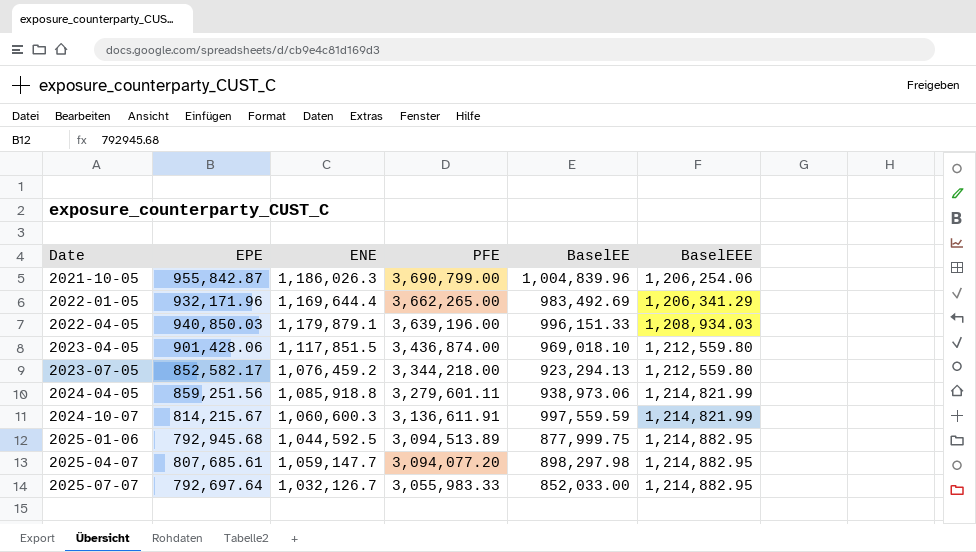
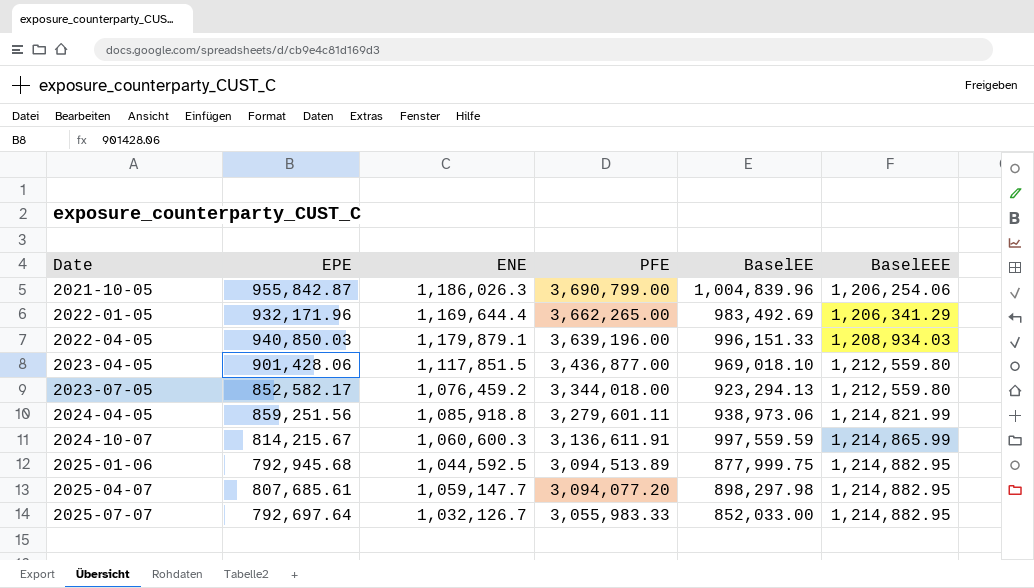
2023-04-05 | PFE: 3,436,874.00 -> 3,436,877.00
2023-07-05 | PFE: 3,344,218.00 -> 3,344,018.00
2024-10-07 | BaselEEE: 1,214,821.99 -> 1,214,865.99

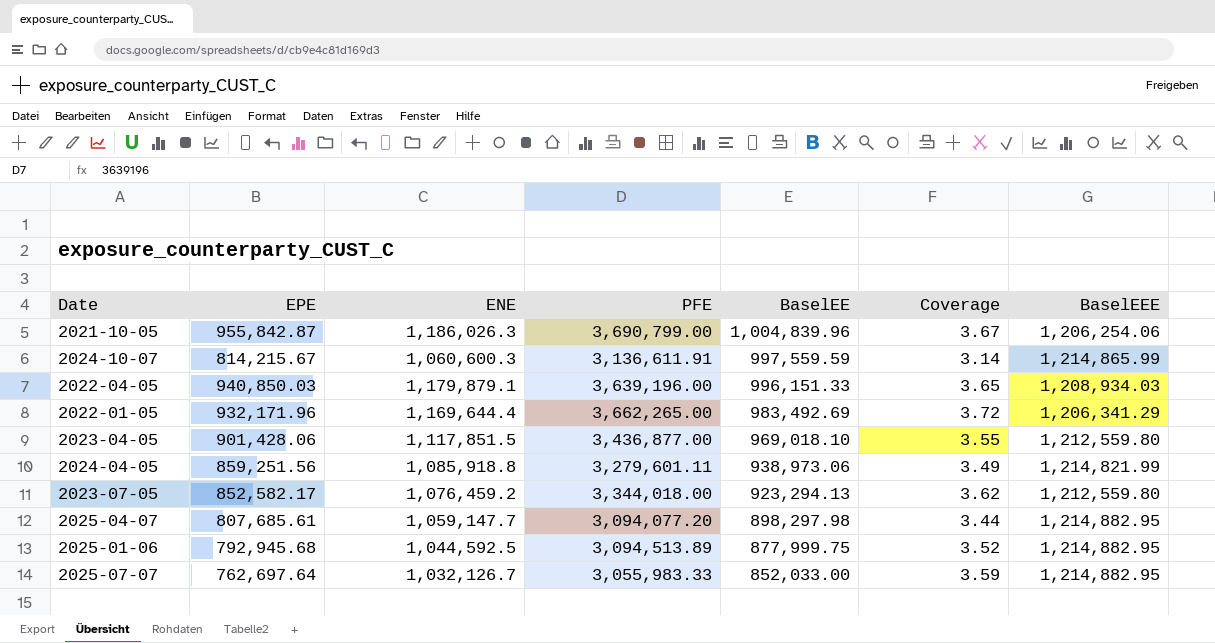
row order: Date ascending -> BaselEE descending
column Coverage | formula: none -> [PFE] / [BaselEE]
2025-07-07 | EPE: 792,697.64 -> 762,697.64

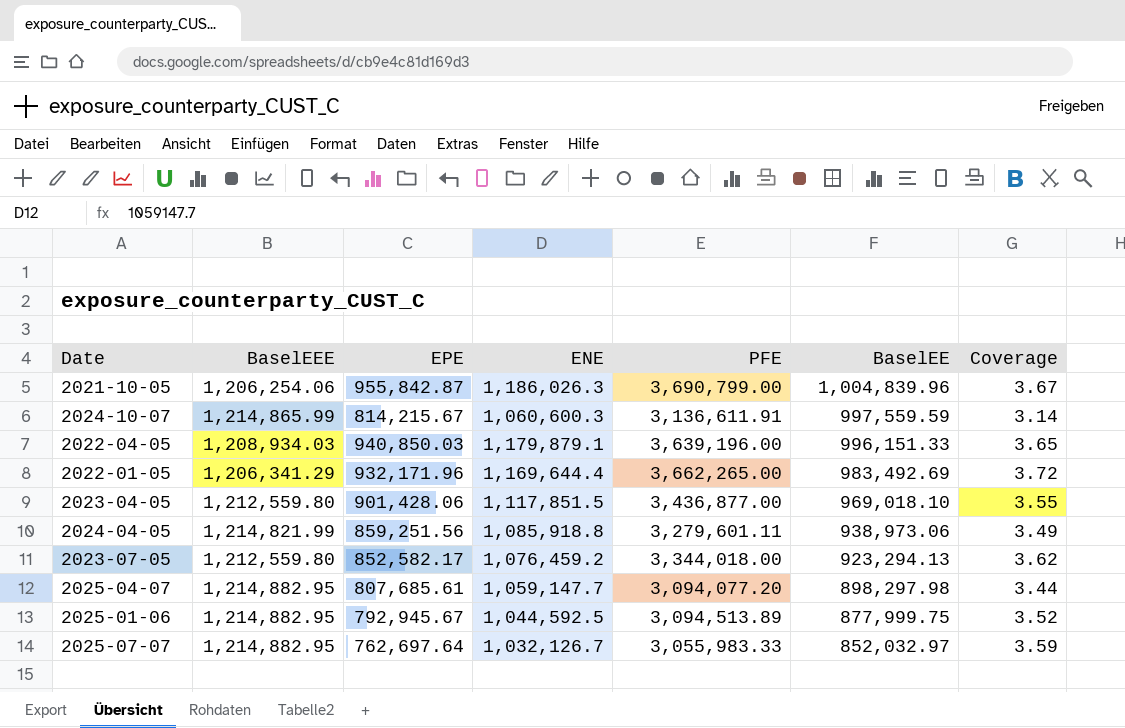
column BaselEEE | position: 7 -> 2
2025-01-06 | EPE: 792,945.68 -> 792,945.67
2025-07-07 | BaselEE: 852,033.00 -> 852,032.97

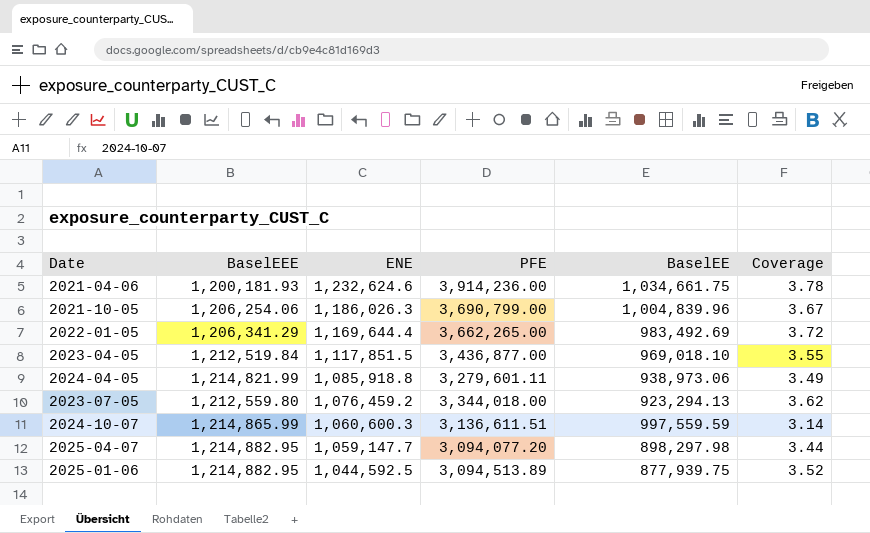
row order: BaselEE descending -> ENE descending
column EPE | position: 3 -> none
row 2022-04-05: 1,208,934.03 | 940,850.03 | 1,179,879.1 | 3,639,196.00 | 996,151.33 | 3.65 -> none
row 2025-07-07: 1,214,882.95 | 762,697.64 | 1,032,126.7 | 3,055,983.33 | 852,032.97 | 3.59 -> none
row 2021-04-06: none -> 1,200,181.93 | 1,232,624.6 | 3,914,236.00 | 1,034,661.75 | 3.78
2023-04-05 | BaselEEE: 1,212,559.80 -> 1,212,519.84
2024-10-07 | PFE: 3,136,611.91 -> 3,136,611.51
2025-01-06 | BaselEE: 877,999.75 -> 877,939.75

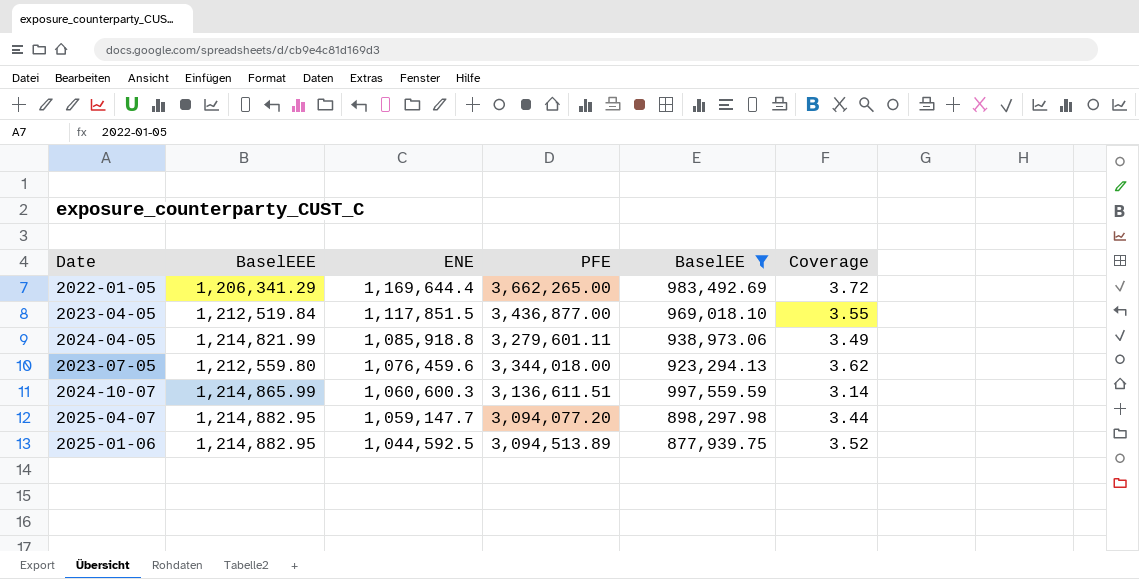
filter: none -> BaselEE <= 997,559.59
2023-07-05 | ENE: 1,076,459.2 -> 1,076,459.6

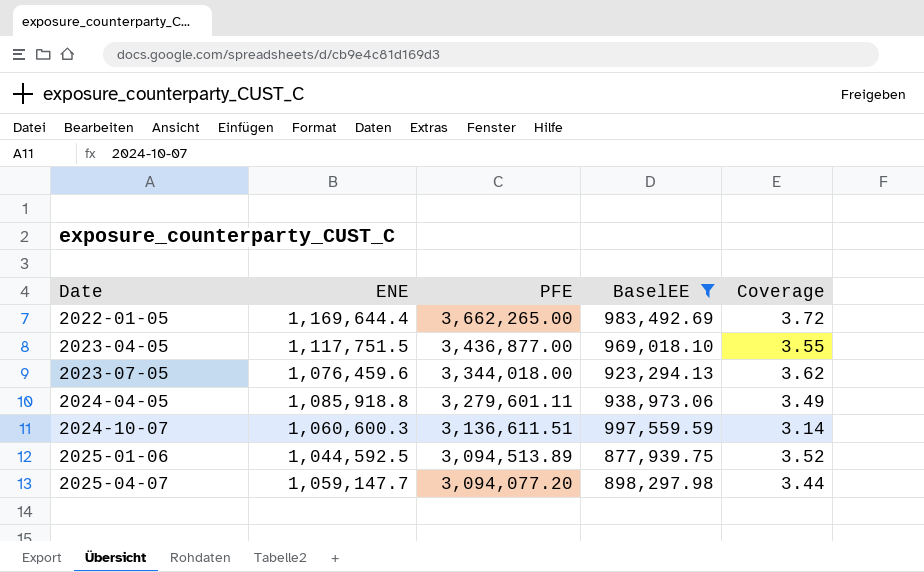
row order: ENE descending -> Date ascending
column BaselEEE | position: 2 -> none
2023-04-05 | ENE: 1,117,851.5 -> 1,117,751.5

